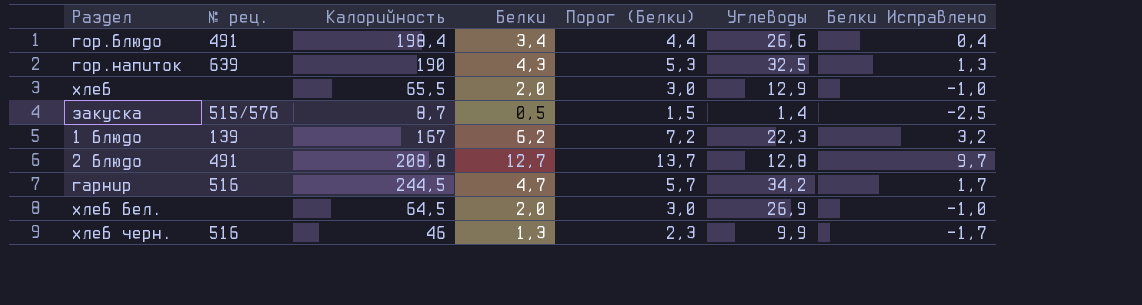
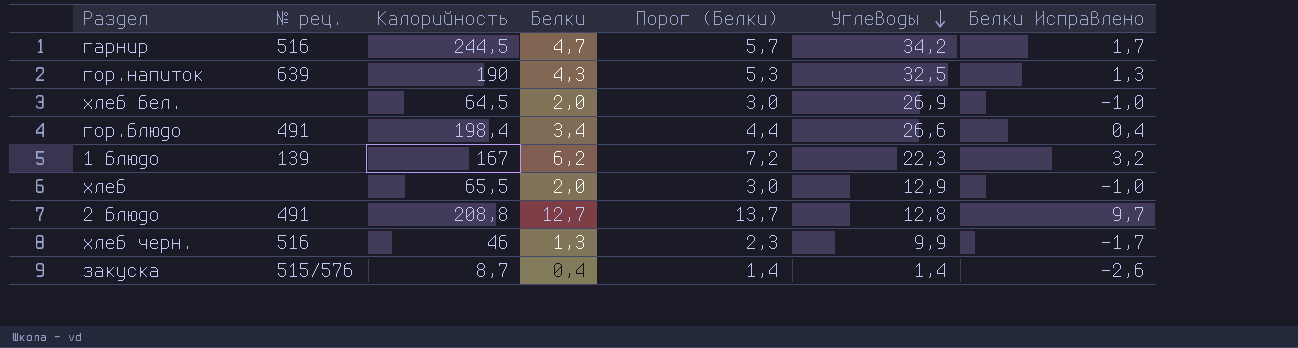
row order: none -> Углеводы descending
закуска | Белки: 0,5 -> 0,4
закуска | Порог (Белки): 1,5 -> 1,4
закуска | Белки Исправлено: -2,5 -> -2,6

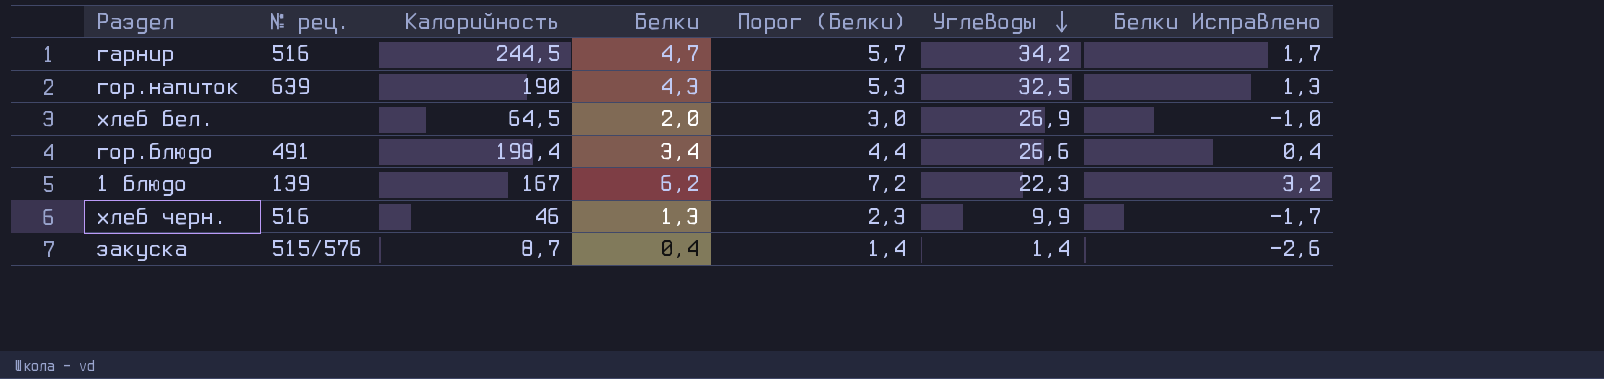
row хлеб: none | 65,5 | 2,0 | 3,0 | 12,9 | -1,0 -> none
row 2 блюдо: 491 | 208,8 | 12,7 | 13,7 | 12,8 | 9,7 -> none

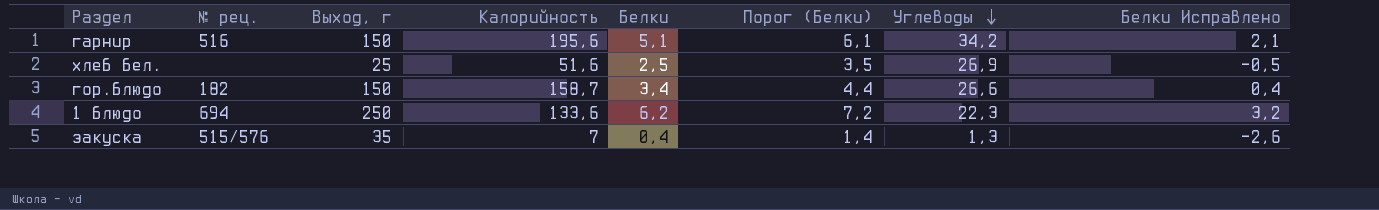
column Выход, г | position: none -> 3
row гор.напиток: 639 | 190 | 4,3 | 5,3 | 32,5 | 1,3 -> none
row хлеб черн.: 516 | 46 | 1,3 | 2,3 | 9,9 | -1,7 -> none
гарнир | Калорийность: 244,5 -> 195,6
гарнир | Белки: 4,7 -> 5,1
гарнир | Порог (Белки): 5,7 -> 6,1
гарнир | Белки Исправлено: 1,7 -> 2,1
хлеб бел. | Калорийность: 64,5 -> 51,6
хлеб бел. | Белки: 2,0 -> 2,5
хлеб бел. | Порог (Белки): 3,0 -> 3,5
хлеб бел. | Белки Исправлено: -1,0 -> -0,5
гор.блюдо | № рец.: 491 -> 182
гор.блюдо | Калорийность: 198,4 -> 158,7
1 блюдо | № рец.: 139 -> 694
1 блюдо | Калорийность: 167 -> 133,6
закуска | Калорийность: 8,7 -> 7
закуска | Углеводы: 1,4 -> 1,3

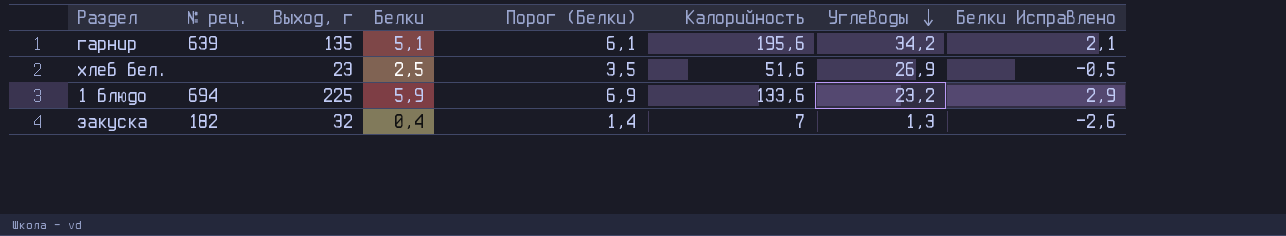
column Калорийность | position: 4 -> 6
row гор.блюдо: 182 | 150 | 158,7 | 3,4 | 4,4 | 26,6 | 0,4 -> none
гарнир | № рец.: 516 -> 639
гарнир | Выход, г: 150 -> 135
хлеб бел. | Выход, г: 25 -> 23
1 блюдо | Выход, г: 250 -> 225
1 блюдо | Белки: 6,2 -> 5,9
1 блюдо | Порог (Белки): 7,2 -> 6,9
1 блюдо | Углеводы: 22,3 -> 23,2
1 блюдо | Белки Исправлено: 3,2 -> 2,9
закуска | № рец.: 515/576 -> 182
закуска | Выход, г: 35 -> 32

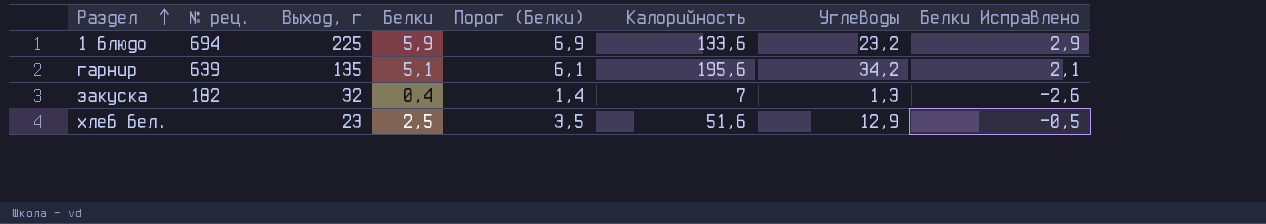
row order: Углеводы descending -> Раздел ascending
хлеб бел. | Углеводы: 26,9 -> 12,9

